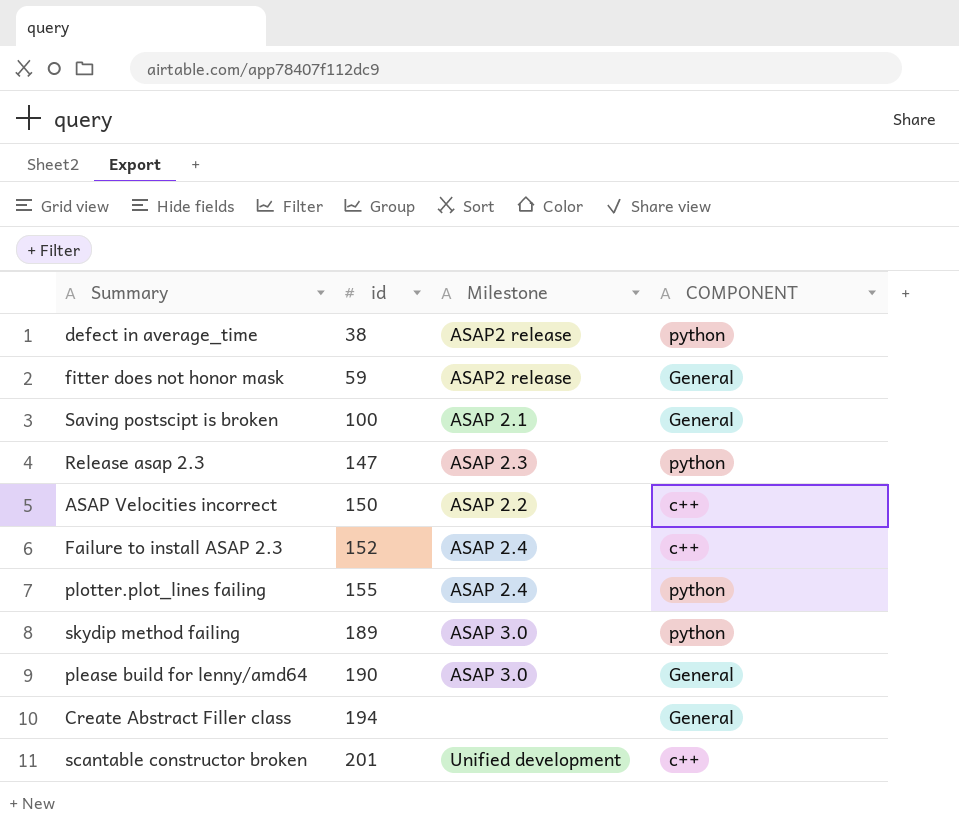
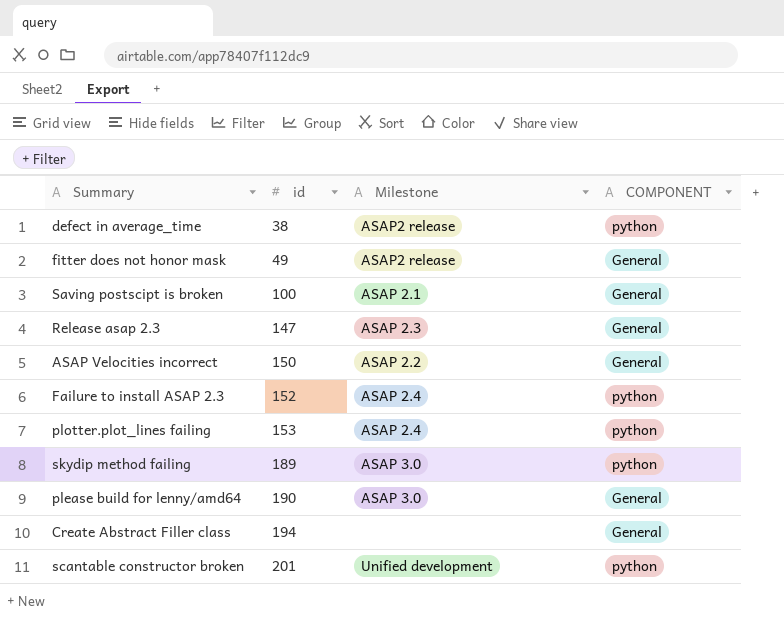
fitter does not honor mask | id: 59 -> 49
Release asap 2.3 | COMPONENT: python -> General
ASAP Velocities incorrect | COMPONENT: c++ -> General
Failure to install ASAP 2.3 | COMPONENT: c++ -> python
plotter.plot_lines failing | id: 155 -> 153
scantable constructor broken | COMPONENT: c++ -> python

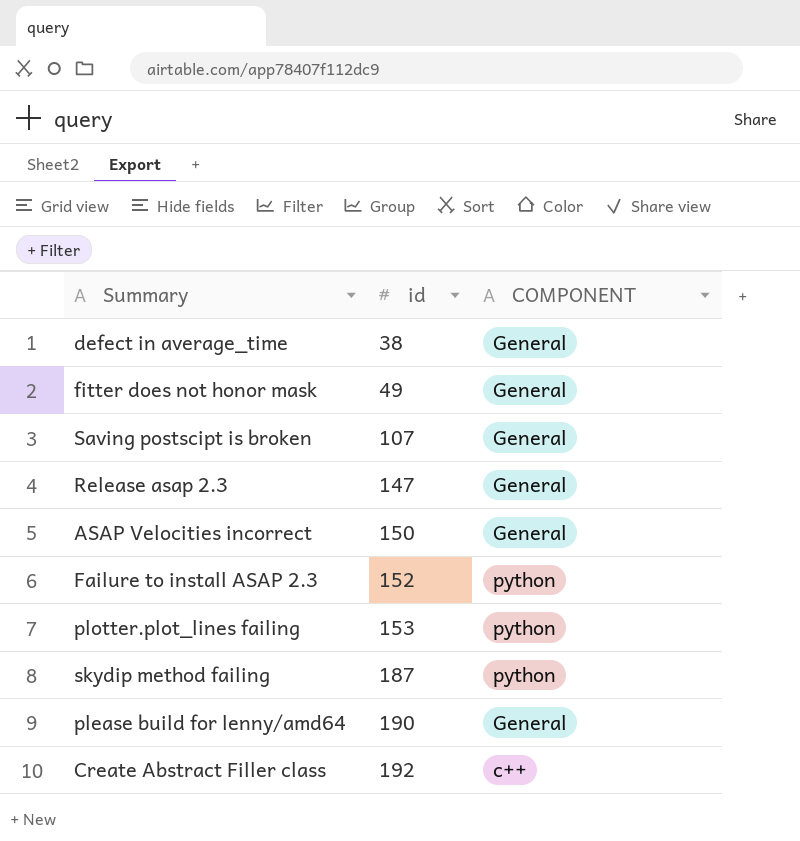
column Milestone | position: 3 -> none
row scantable constructor broken: 201 | Unified development | python -> none
defect in average_time | COMPONENT: python -> General
Saving postscipt is broken | id: 100 -> 107
skydip method failing | id: 189 -> 187
Create Abstract Filler class | id: 194 -> 192
Create Abstract Filler class | COMPONENT: General -> c++

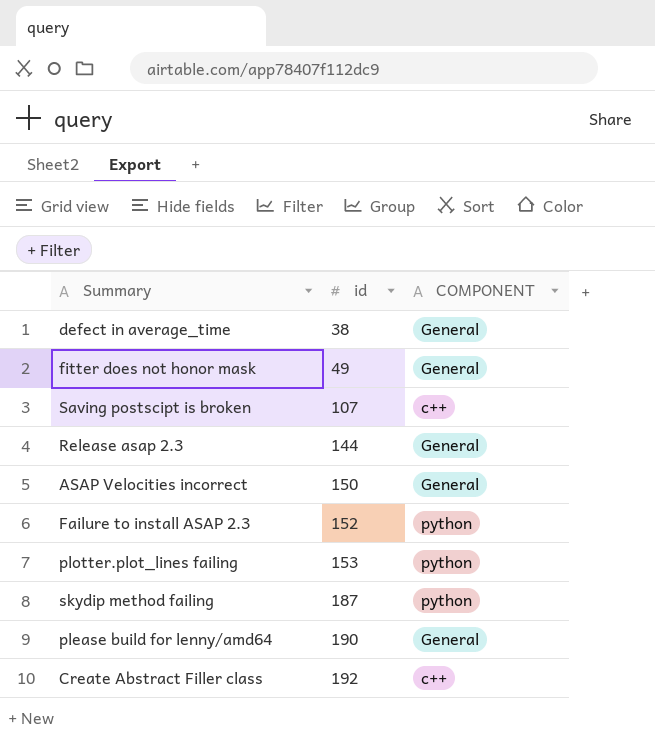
Saving postscipt is broken | COMPONENT: General -> c++
Release asap 2.3 | id: 147 -> 144

